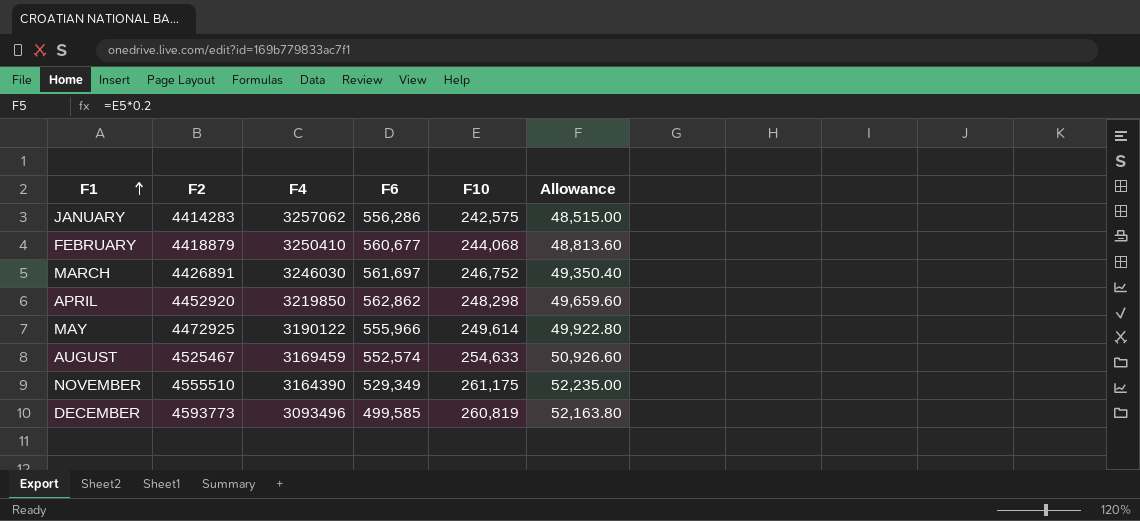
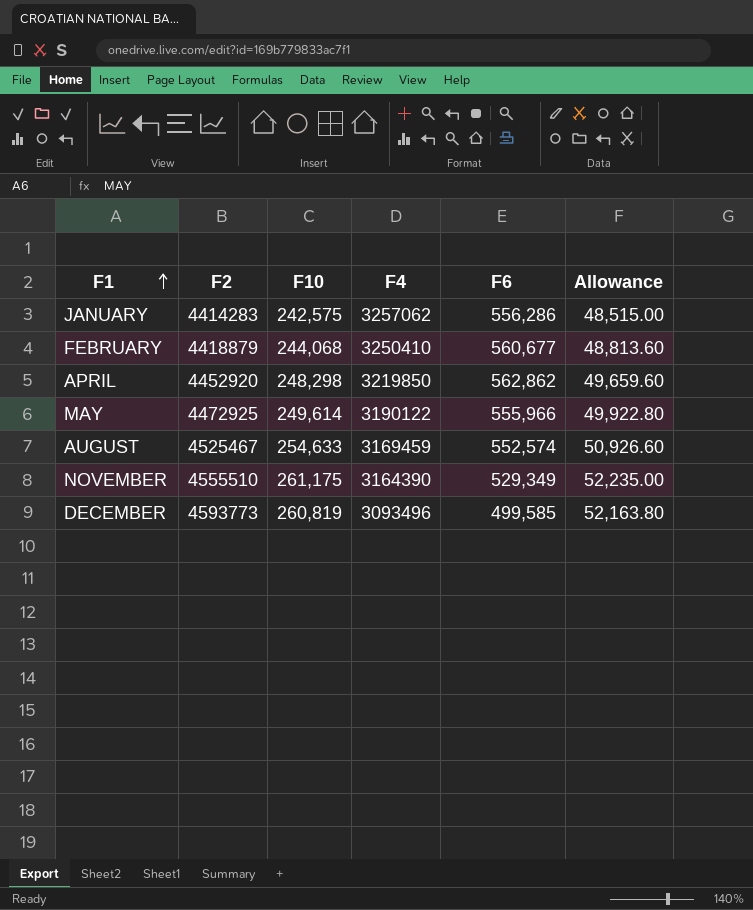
column F10 | position: 5 -> 3
row MARCH: 4426891 | 3246030 | 561,697 | 246,752 | 49,350.40 -> none

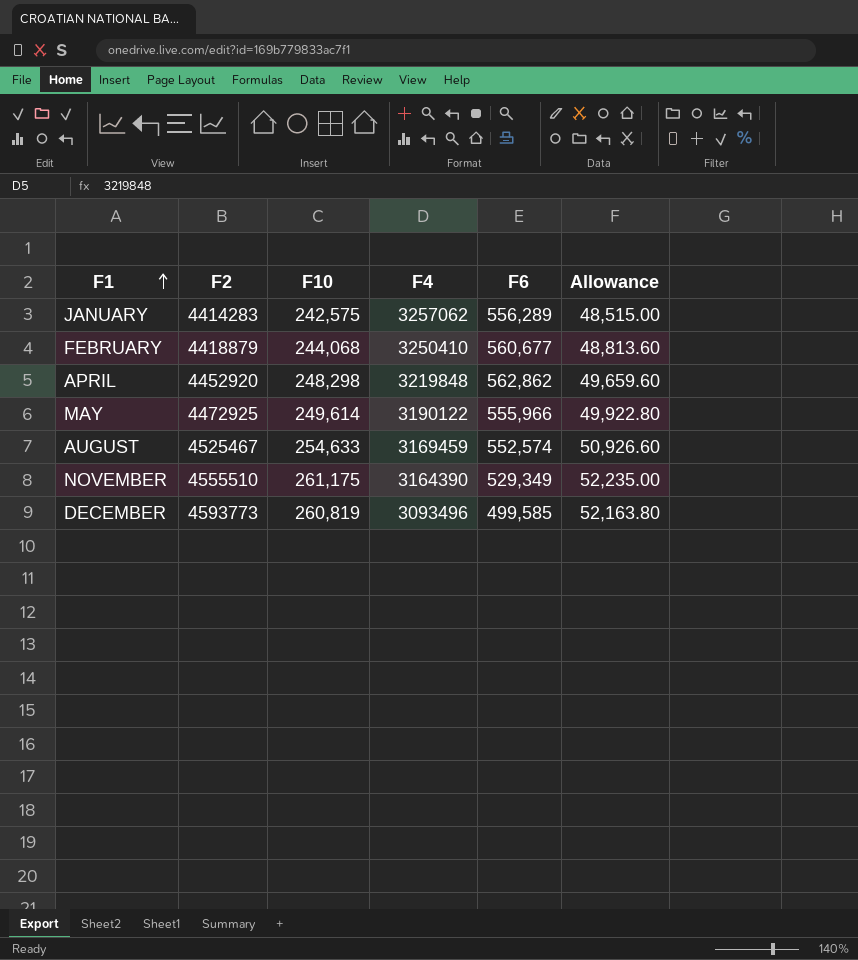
JANUARY | F6: 556,286 -> 556,289
APRIL | F4: 3219850 -> 3219848

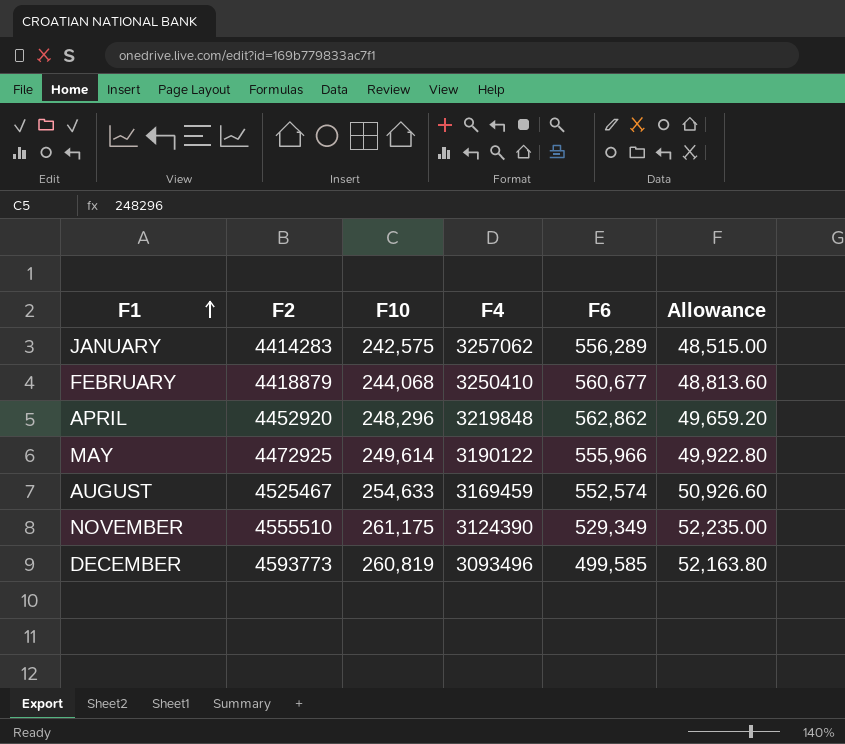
APRIL | F10: 248,298 -> 248,296
APRIL | Allowance: 49,659.60 -> 49,659.20
NOVEMBER | F4: 3164390 -> 3124390

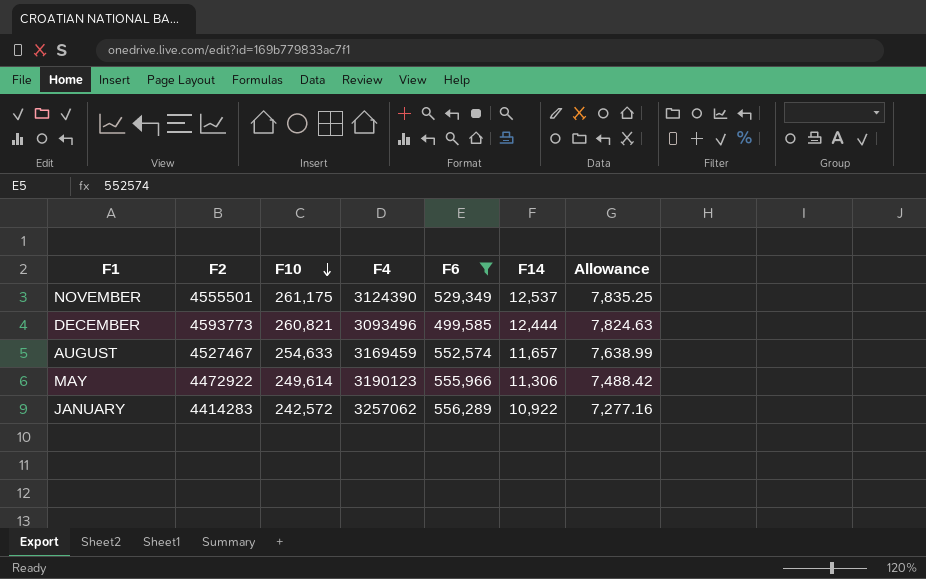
filter: none -> F6 <= 556,289
row order: F1 ascending -> F10 descending
column F14 | position: none -> 6
column Allowance | formula: [F10] * 0.2 -> [F10] * 0.03
NOVEMBER | F2: 4555510 -> 4555501
DECEMBER | F10: 260,819 -> 260,821
AUGUST | F2: 4525467 -> 4527467
MAY | F2: 4472925 -> 4472922
MAY | F4: 3190122 -> 3190123
JANUARY | F10: 242,575 -> 242,572

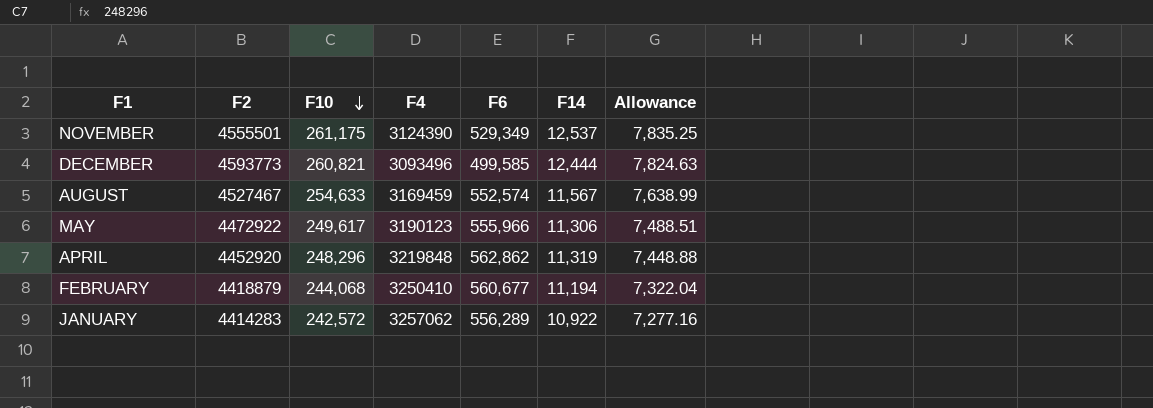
filter: F6 <= 556,289 -> none
AUGUST | F14: 11,657 -> 11,567
MAY | F10: 249,614 -> 249,617
MAY | Allowance: 7,488.42 -> 7,488.51

